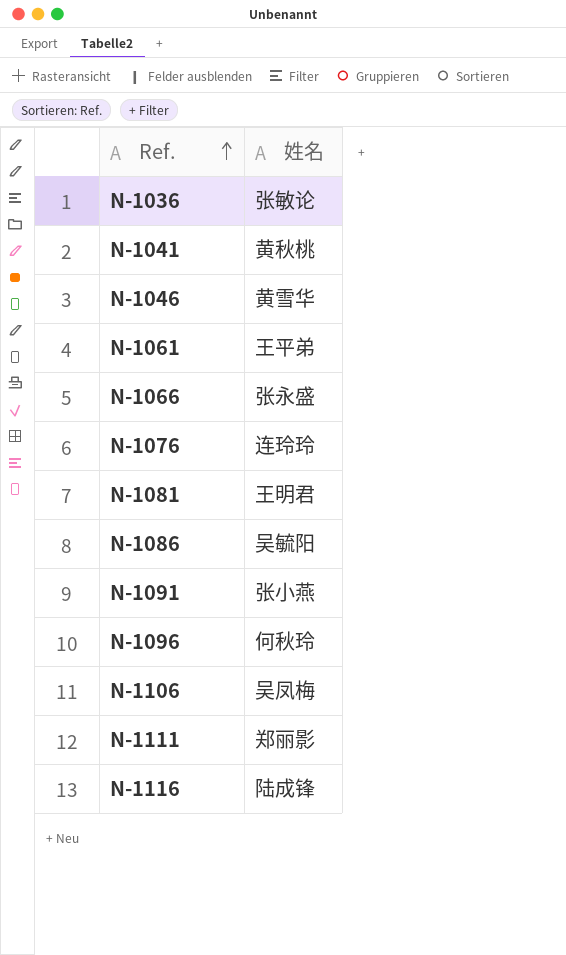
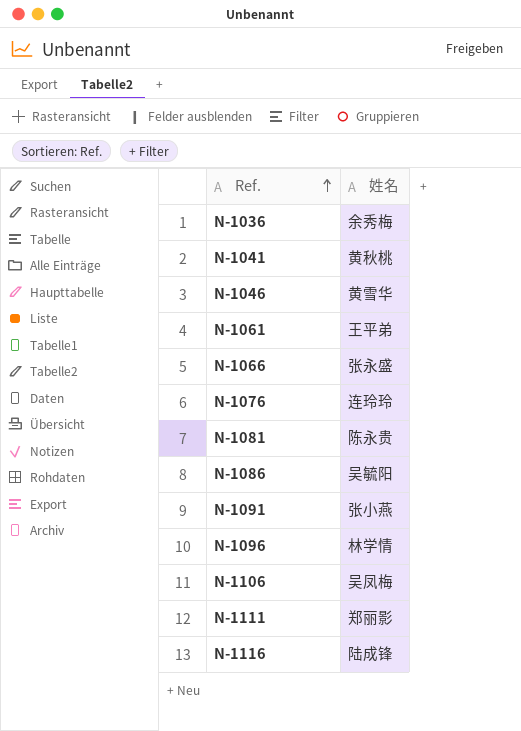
N-1036 | 姓名: 张敏论 -> 余秀梅
N-1081 | 姓名: 王明君 -> 陈永贵
N-1096 | 姓名: 何秋玲 -> 林学情

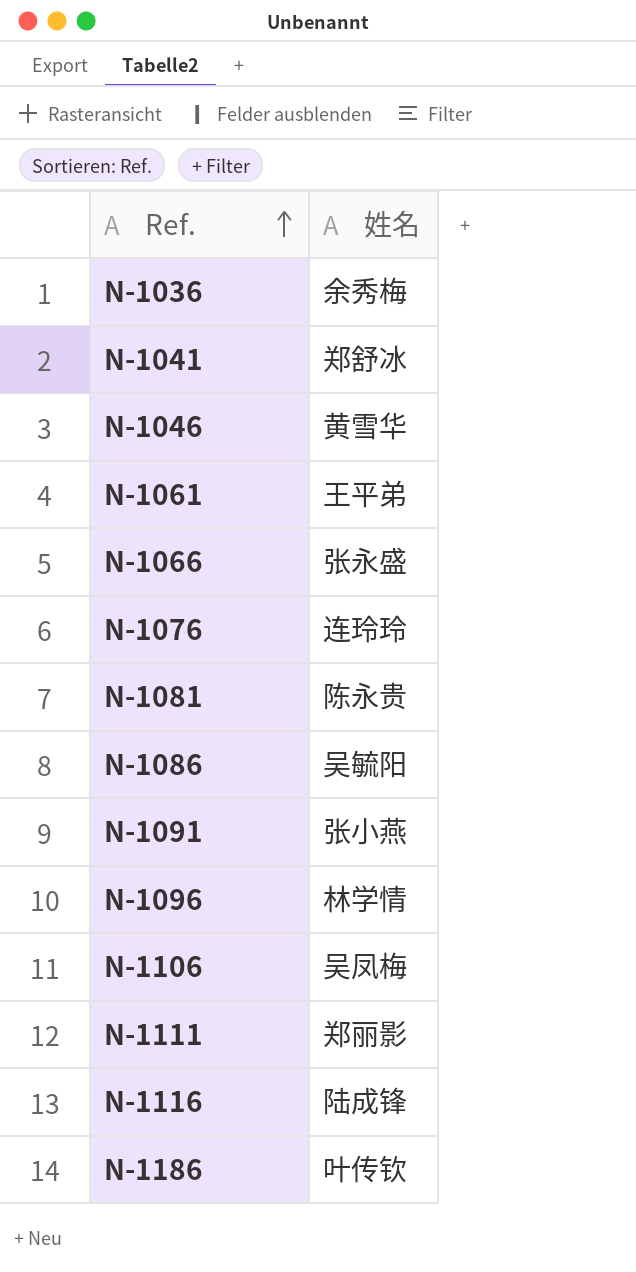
N-1041 | 姓名: 黄秋桃 -> 郑舒冰
row N-1186: none -> 叶传钦

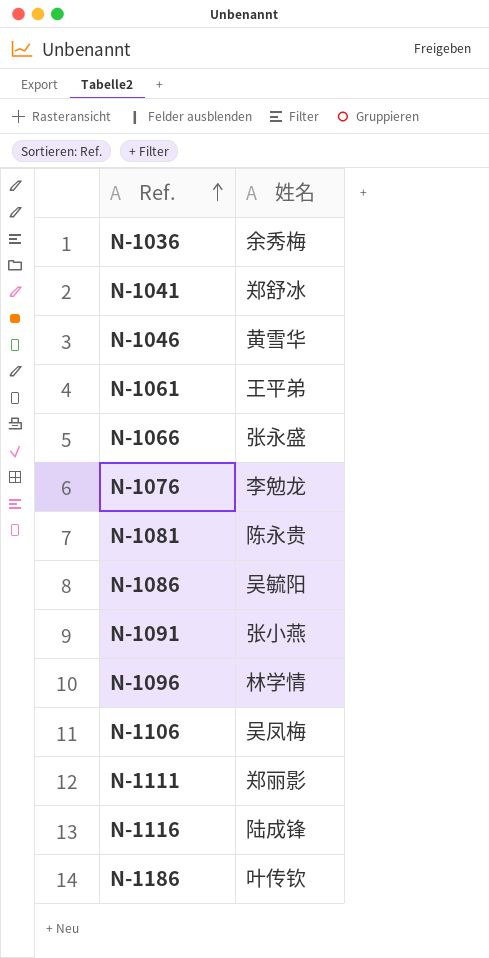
N-1076 | 姓名: 连玲玲 -> 李勉龙

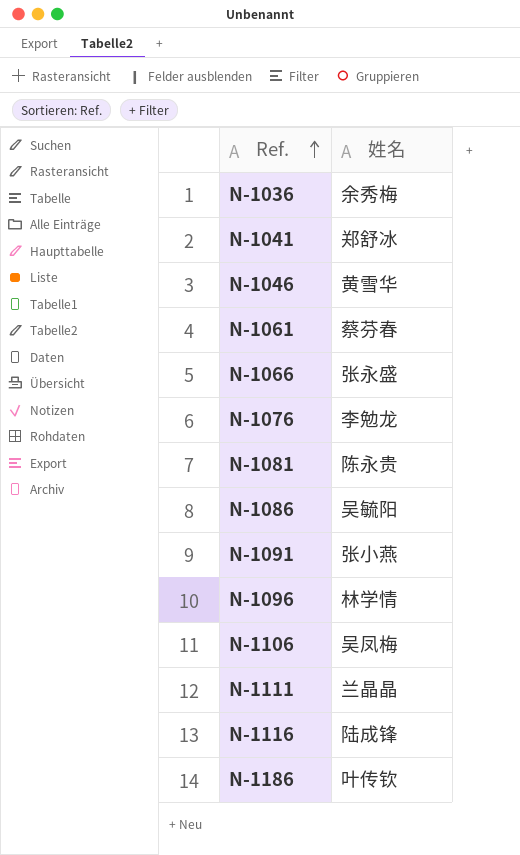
N-1061 | 姓名: 王平弟 -> 蔡芬春
N-1111 | 姓名: 郑丽影 -> 兰晶晶

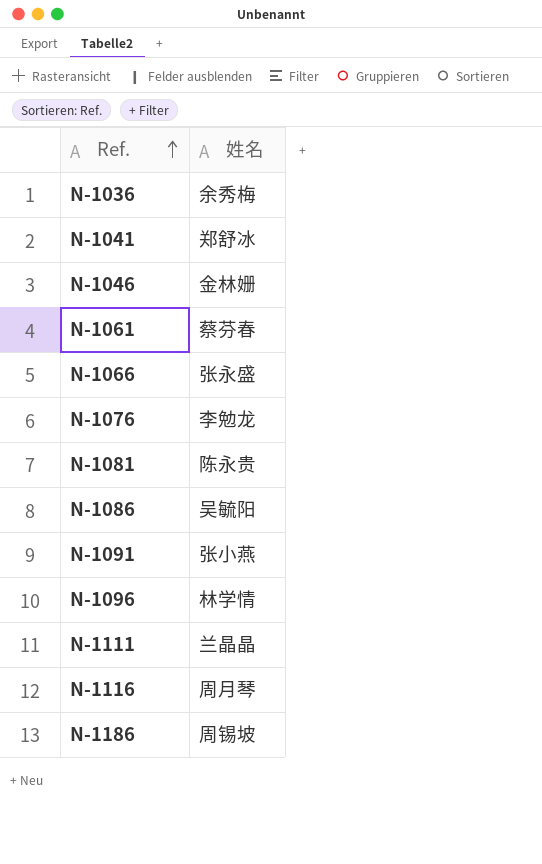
row N-1106: 吴凤梅 -> none
N-1046 | 姓名: 黄雪华 -> 金林姗
N-1116 | 姓名: 陆成锋 -> 周月琴
N-1186 | 姓名: 叶传钦 -> 周锡坡

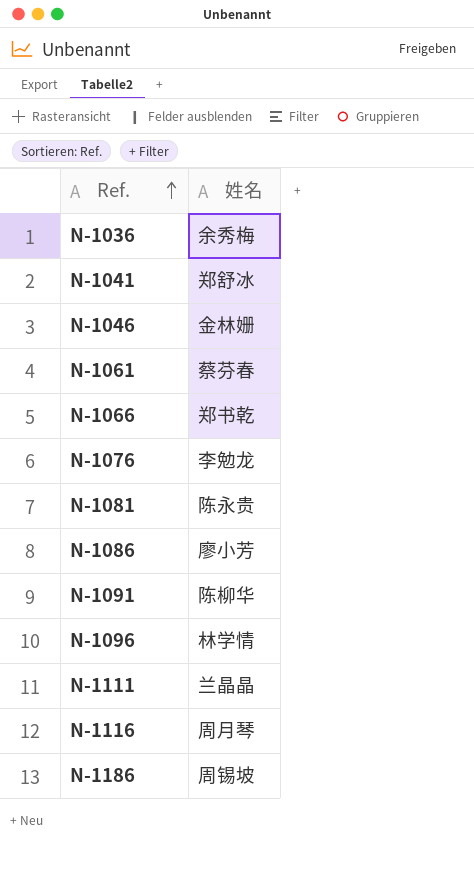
N-1066 | 姓名: 张永盛 -> 郑书乾
N-1086 | 姓名: 吴毓阳 -> 廖小芳
N-1091 | 姓名: 张小燕 -> 陈柳华

